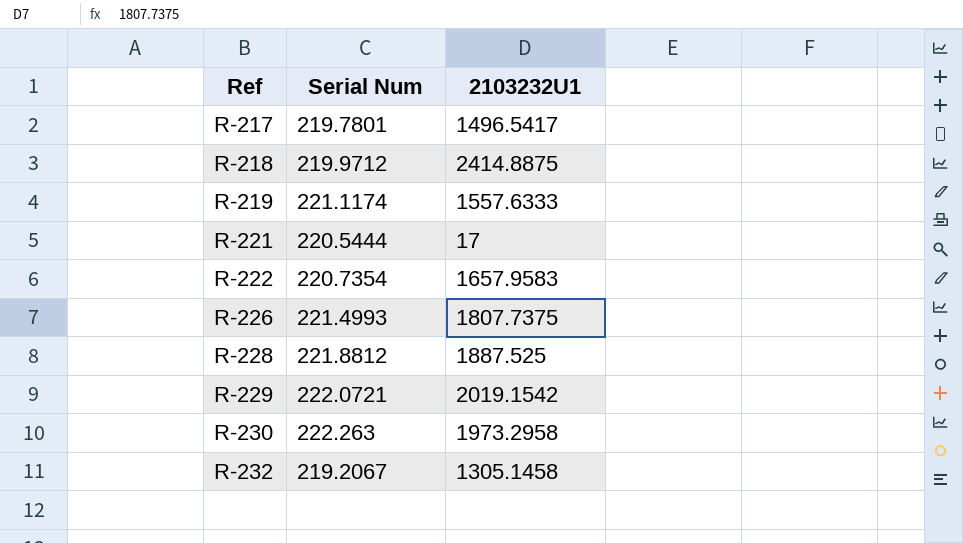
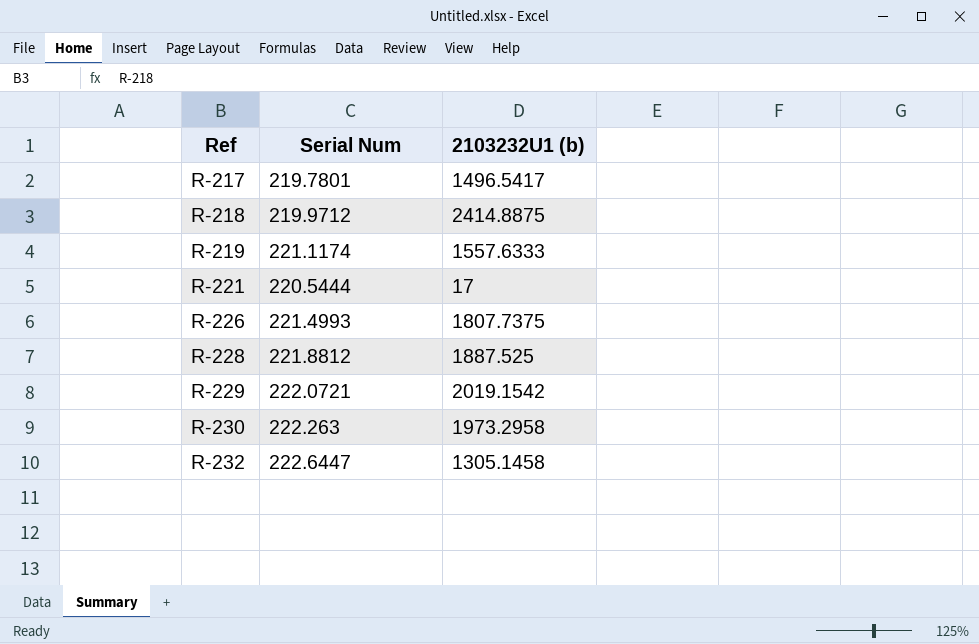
column name: 2103232U1 -> 2103232U1 (b)
row R-222: 220.7354 | 1657.9583 -> none
R-232 | Serial Num: 219.2067 -> 222.6447

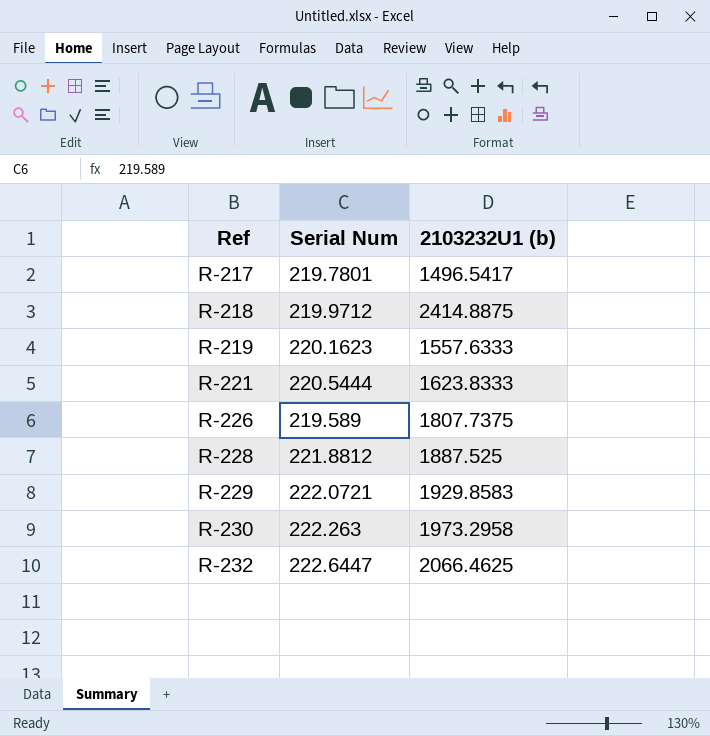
R-219 | Serial Num: 221.1174 -> 220.1623
R-221 | 2103232U1 (b): 17 -> 1623.8333
R-226 | Serial Num: 221.4993 -> 219.589
R-229 | 2103232U1 (b): 2019.1542 -> 1929.8583
R-232 | 2103232U1 (b): 1305.1458 -> 2066.4625

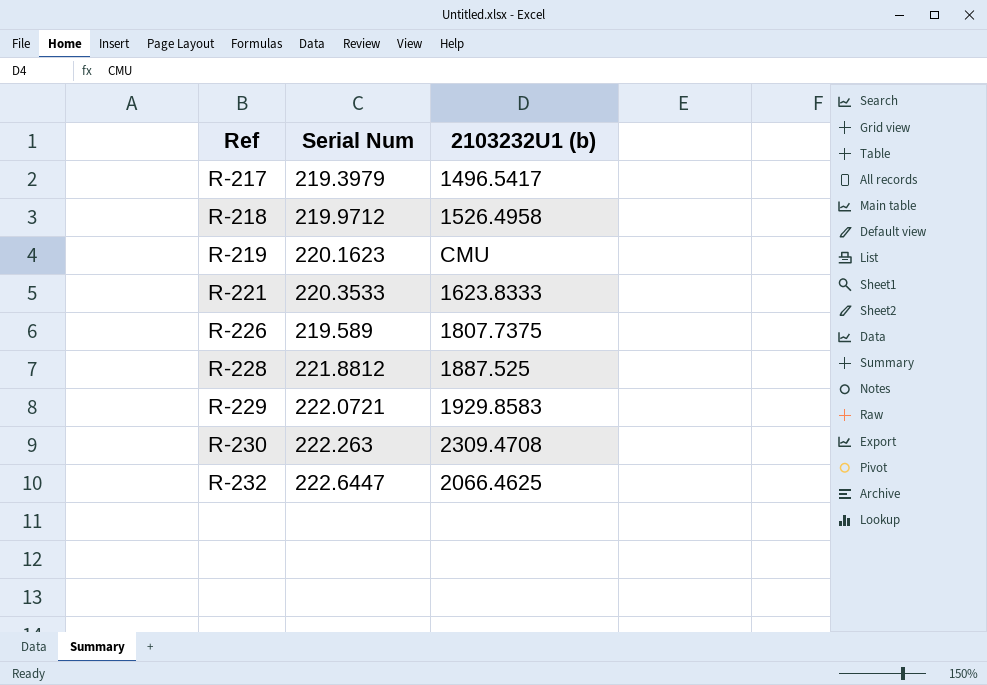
R-217 | Serial Num: 219.7801 -> 219.3979
R-218 | 2103232U1 (b): 2414.8875 -> 1526.4958
R-219 | 2103232U1 (b): 1557.6333 -> CMU
R-221 | Serial Num: 220.5444 -> 220.3533
R-230 | 2103232U1 (b): 1973.2958 -> 2309.4708

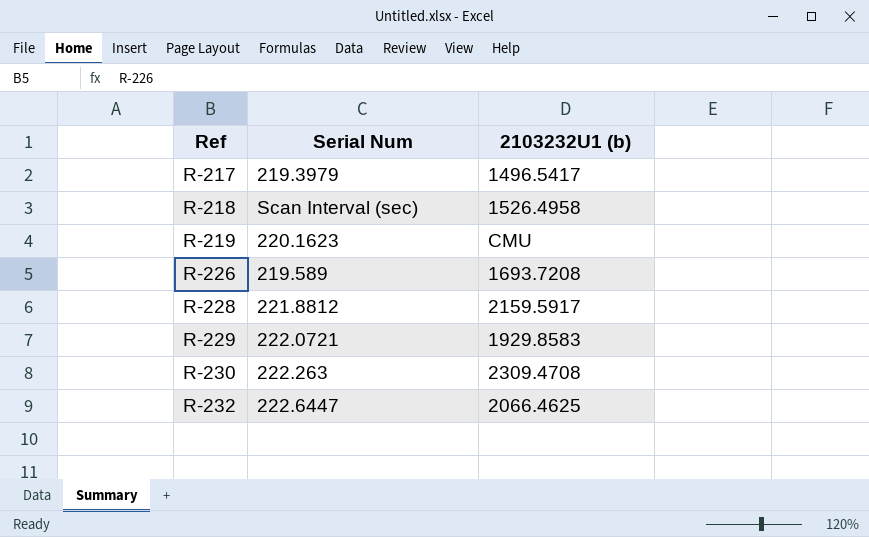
row R-221: 220.3533 | 1623.8333 -> none
R-218 | Serial Num: 219.9712 -> Scan Interval (sec)
R-226 | 2103232U1 (b): 1807.7375 -> 1693.7208
R-228 | 2103232U1 (b): 1887.525 -> 2159.5917

